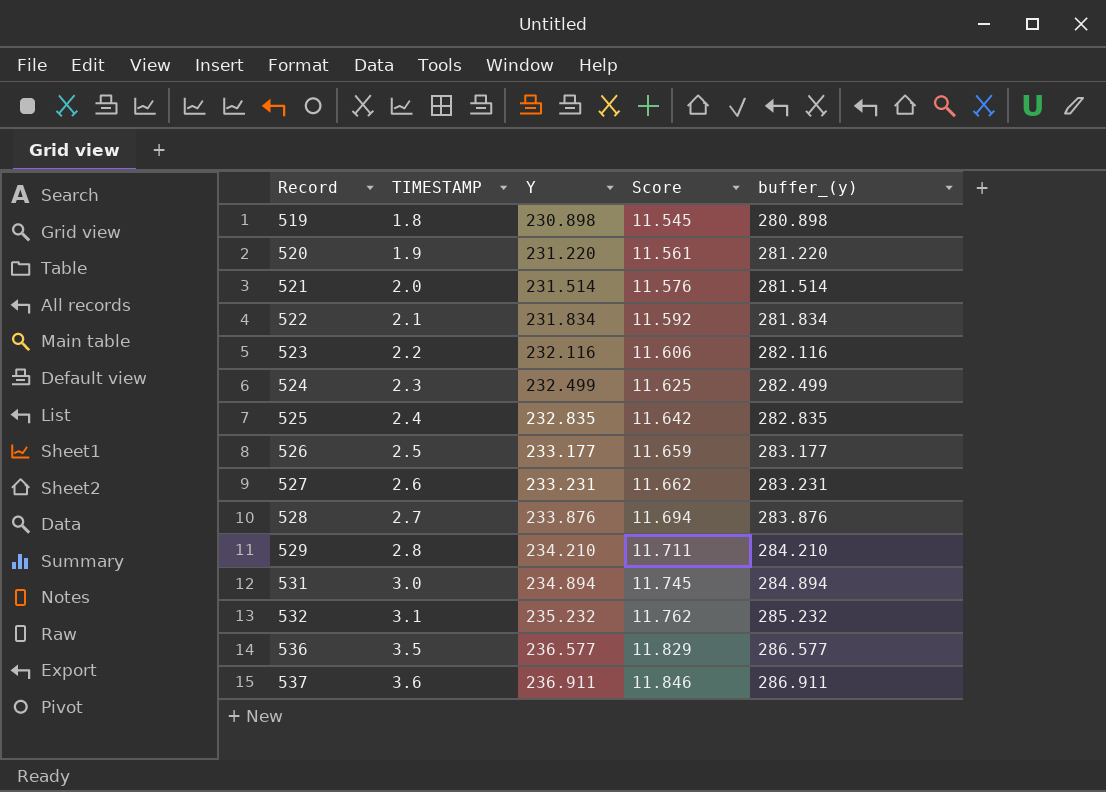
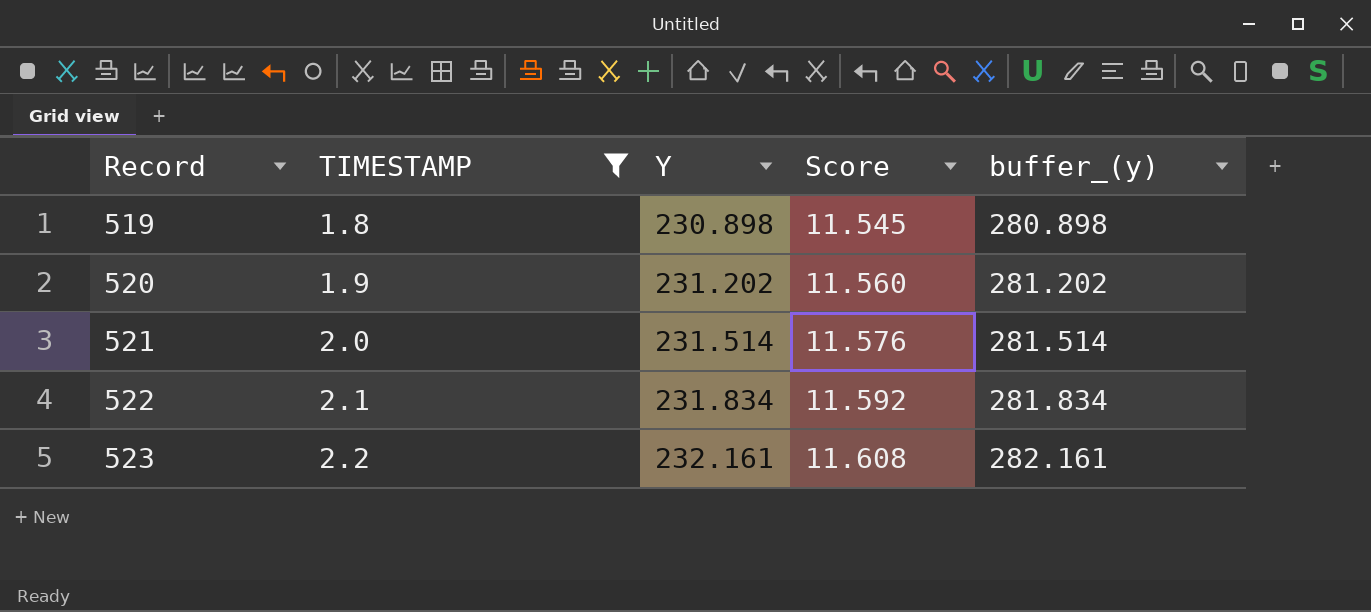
filter: none -> TIMESTAMP <= 2.2
520 | Y: 231.220 -> 231.202
520 | Score: 11.561 -> 11.560
520 | buffer_(y): 281.220 -> 281.202
523 | Y: 232.116 -> 232.161
523 | Score: 11.606 -> 11.608
523 | buffer_(y): 282.116 -> 282.161

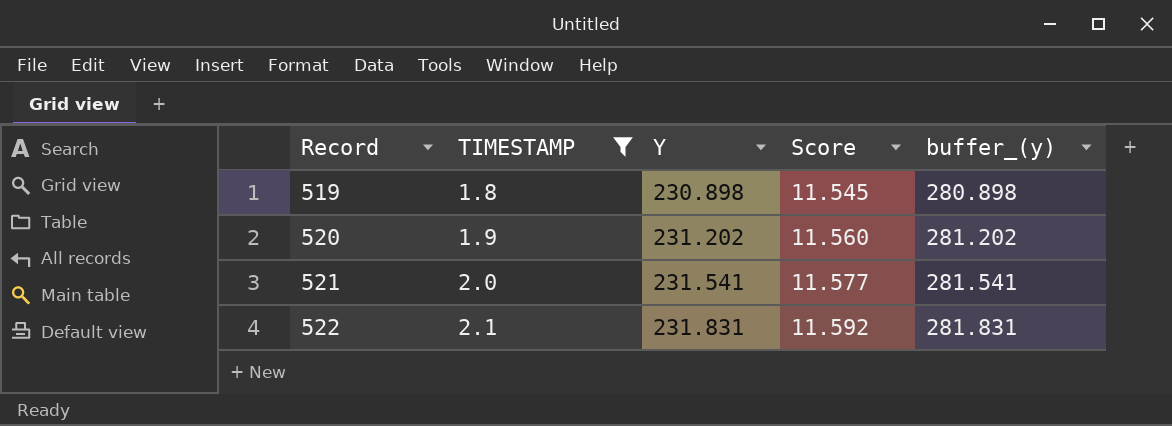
row 523: 2.2 | 232.161 | 11.608 | 282.161 -> none
521 | Y: 231.514 -> 231.541
521 | Score: 11.576 -> 11.577
521 | buffer_(y): 281.514 -> 281.541
522 | Y: 231.834 -> 231.831
522 | buffer_(y): 281.834 -> 281.831

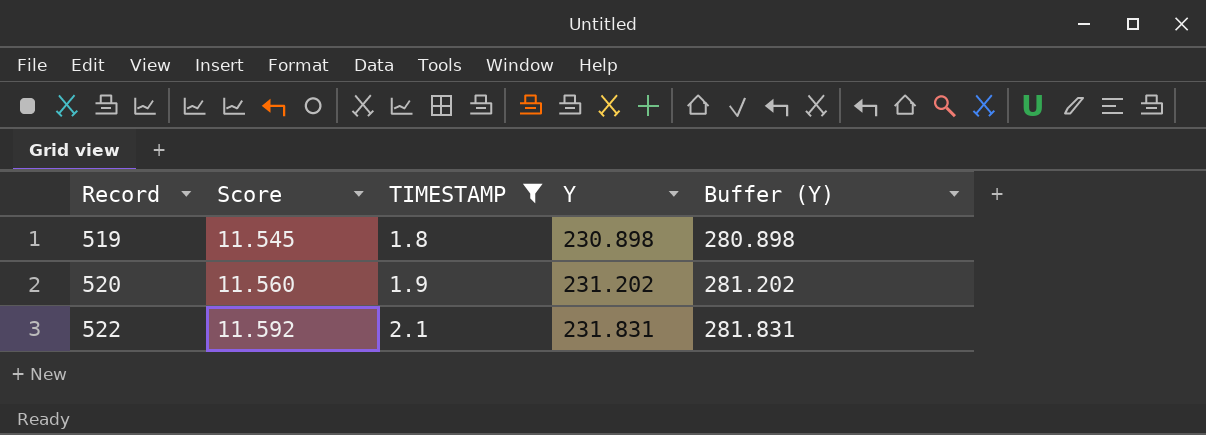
column Score | position: 4 -> 2
column name: buffer_(y) -> Buffer (Y)
row 521: 2.0 | 231.541 | 11.577 | 281.541 -> none

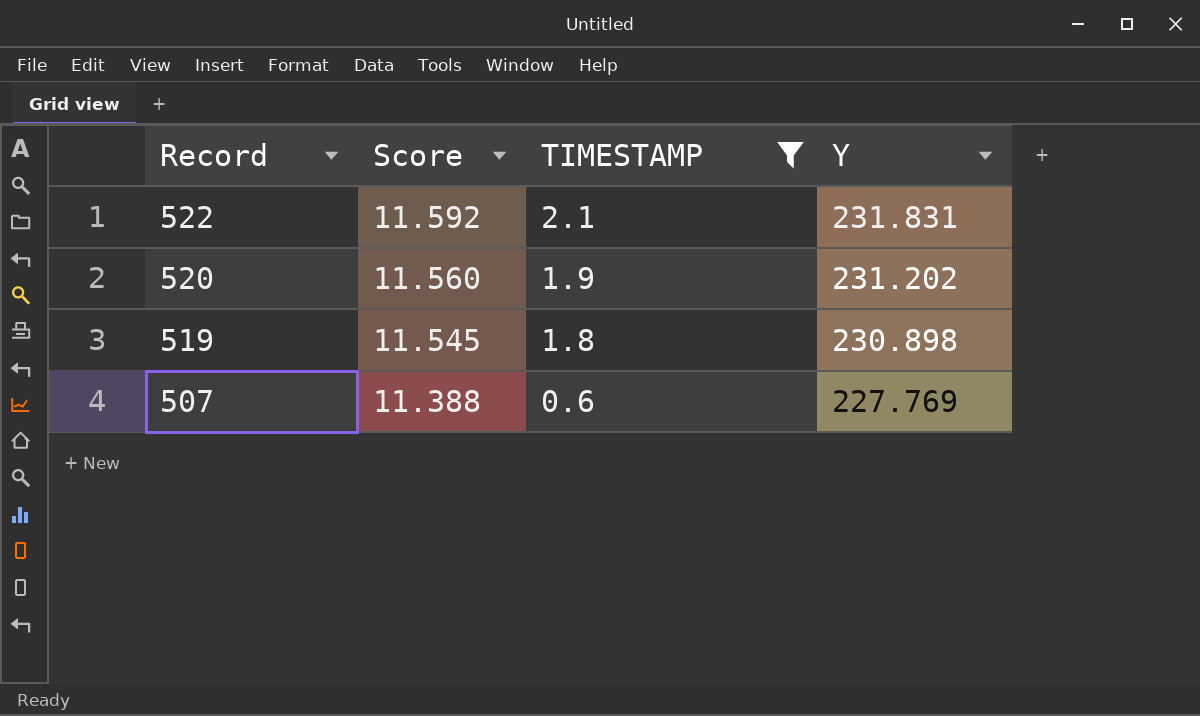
row order: Record ascending -> Record descending
column Buffer (Y) | formula: [Y] + 50 -> none
row 507: none -> 11.388 | 0.6 | 227.769

